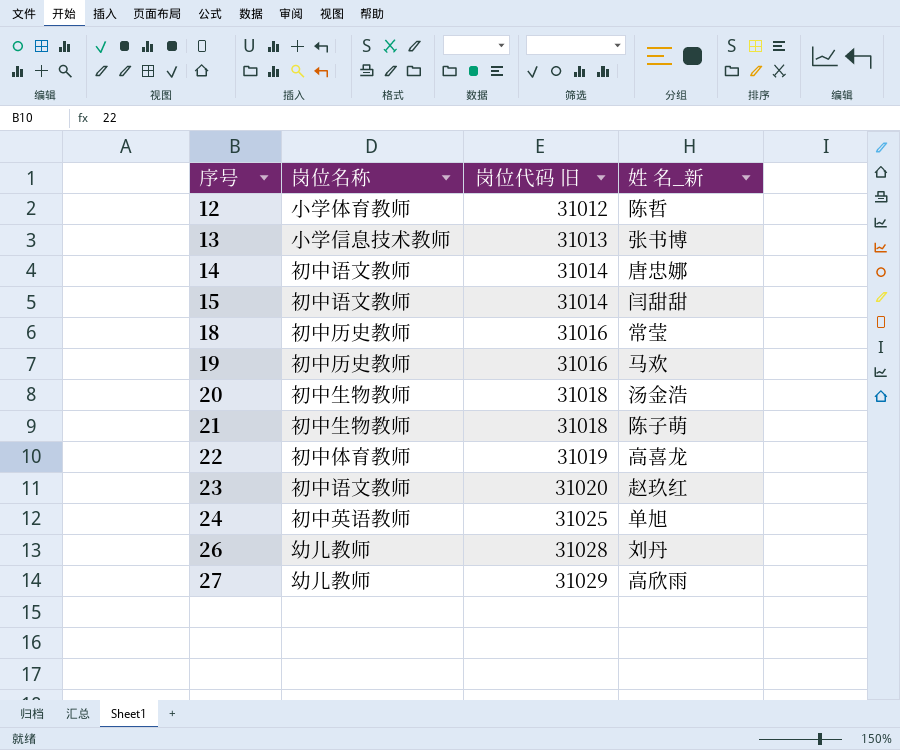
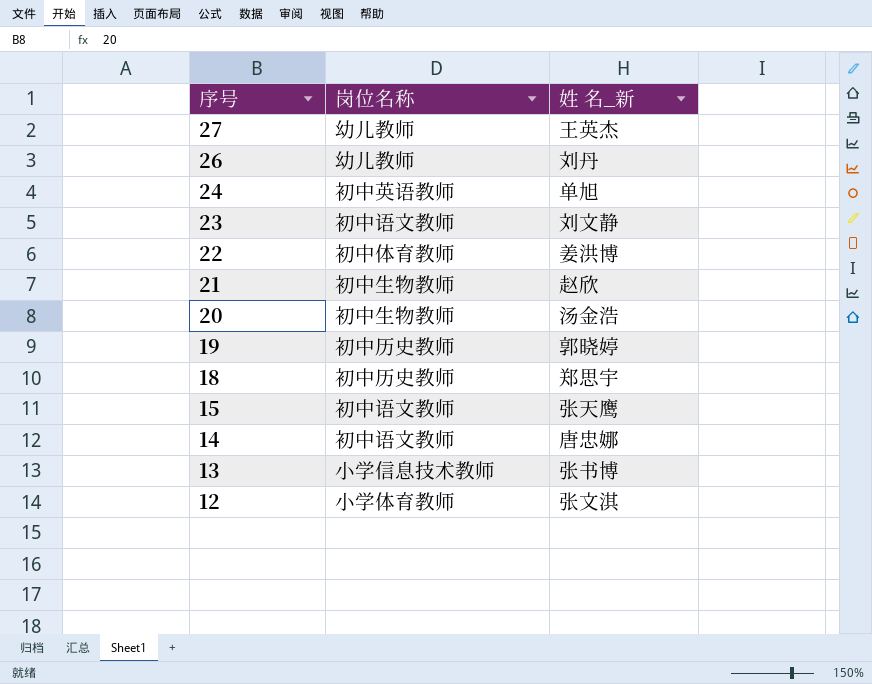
row order: 序号 ascending -> 序号 descending
column 岗位代码 旧 | position: 3 -> none
27 | 姓 名_新: 高欣雨 -> 王英杰
23 | 姓 名_新: 赵玖红 -> 刘文静
22 | 姓 名_新: 高喜龙 -> 姜洪博
21 | 姓 名_新: 陈子萌 -> 赵欣
19 | 姓 名_新: 马欢 -> 郭晓婷
18 | 姓 名_新: 常莹 -> 郑思宇
15 | 姓 名_新: 闫甜甜 -> 张天鹰
12 | 姓 名_新: 陈哲 -> 张文淇

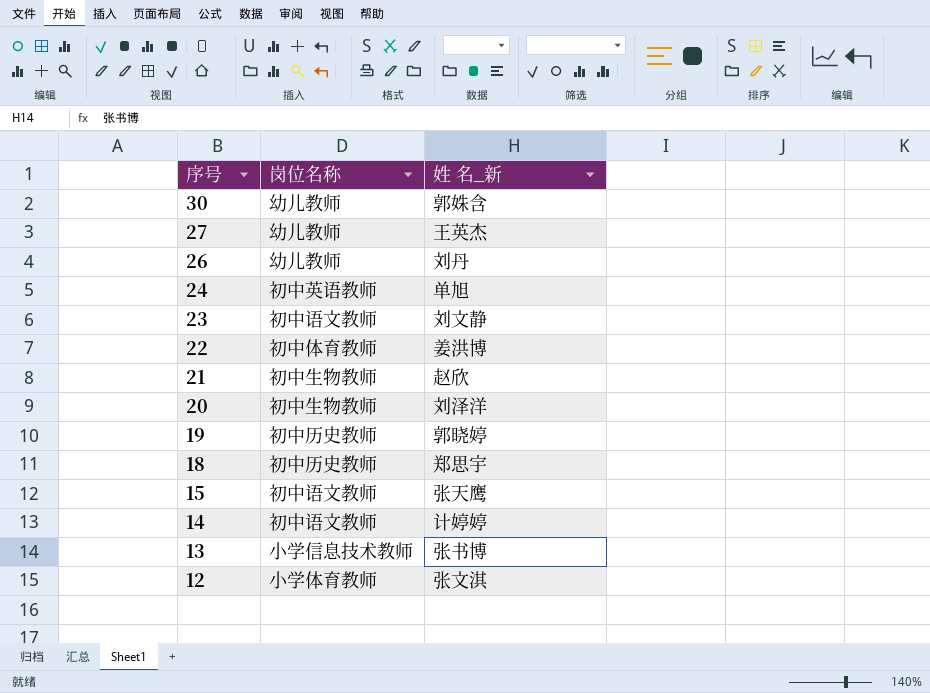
row 30: none -> 幼儿教师 | 郭姝含
20 | 姓 名_新: 汤金浩 -> 刘泽洋
14 | 姓 名_新: 唐忠娜 -> 计婷婷

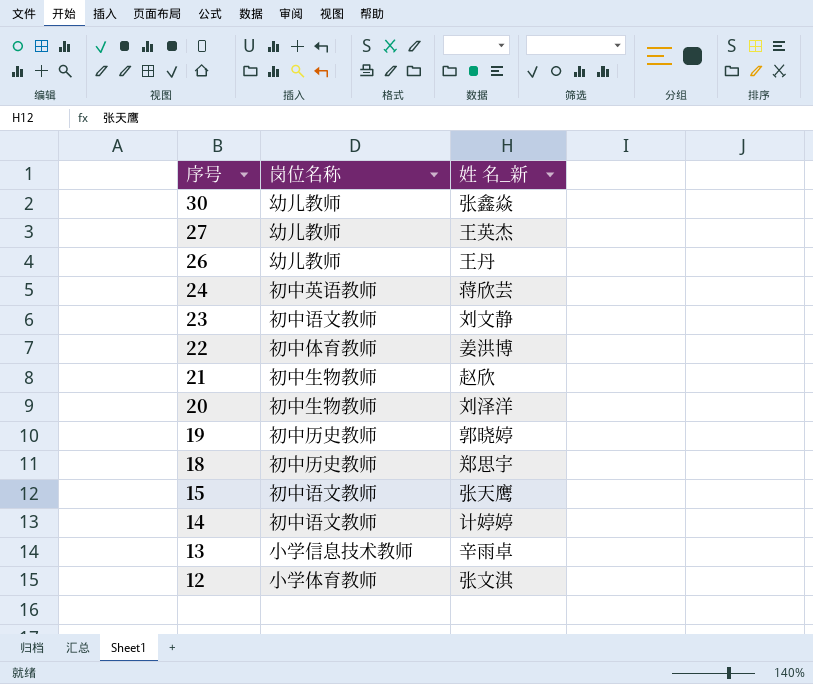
30 | 姓 名_新: 郭姝含 -> 张鑫焱
26 | 姓 名_新: 刘丹 -> 王丹
24 | 姓 名_新: 单旭 -> 蒋欣芸
13 | 姓 名_新: 张书博 -> 辛雨卓

